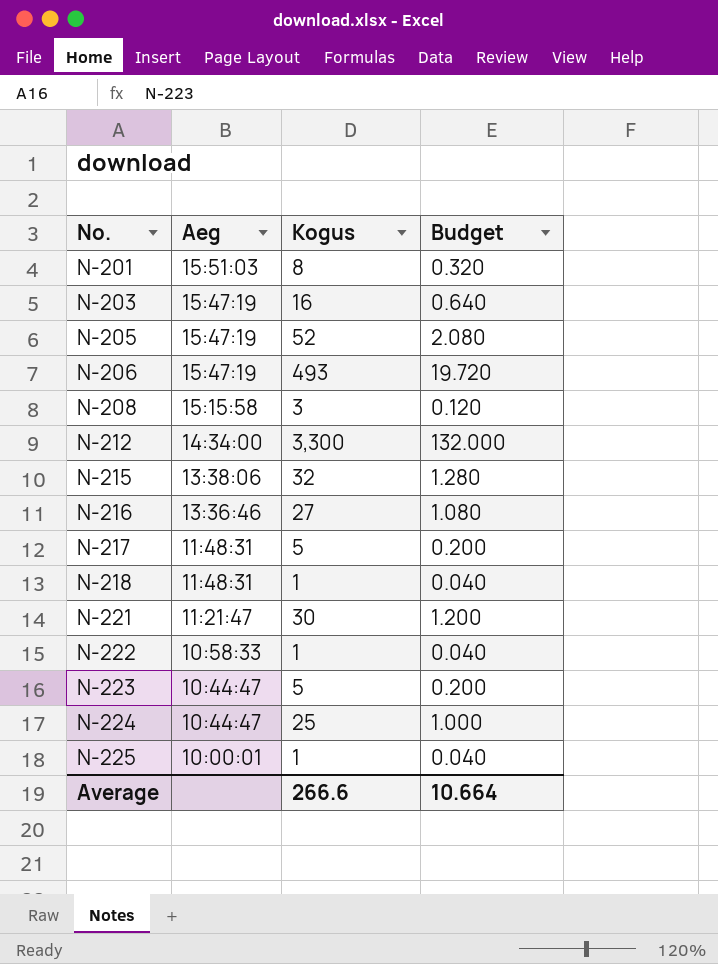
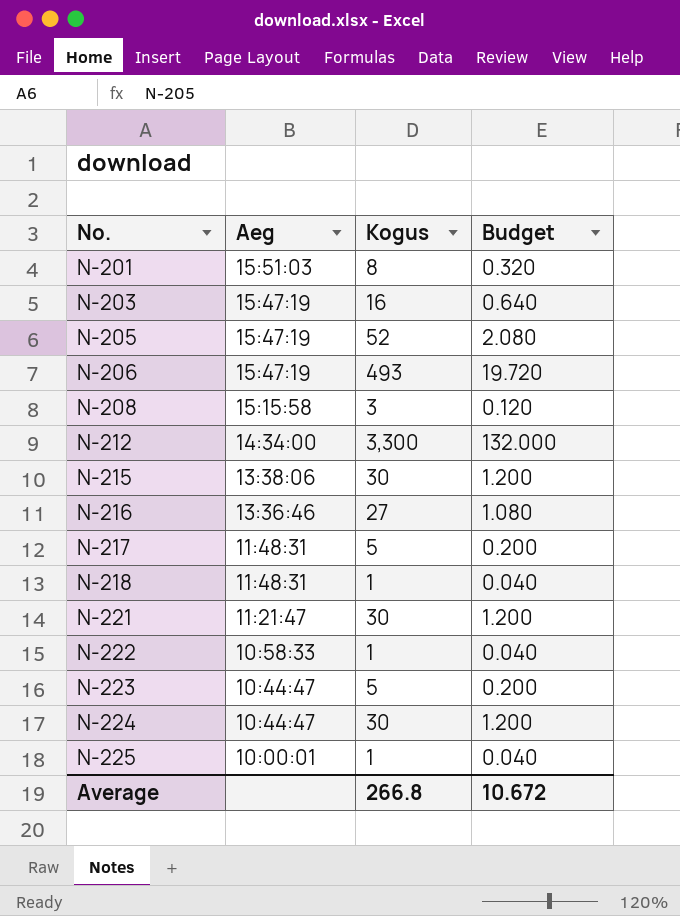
N-215 | Kogus: 32 -> 30
N-215 | Budget: 1.280 -> 1.200
N-224 | Kogus: 25 -> 30
N-224 | Budget: 1.000 -> 1.200
Average | Kogus: 266.6 -> 266.8
Average | Budget: 10.664 -> 10.672

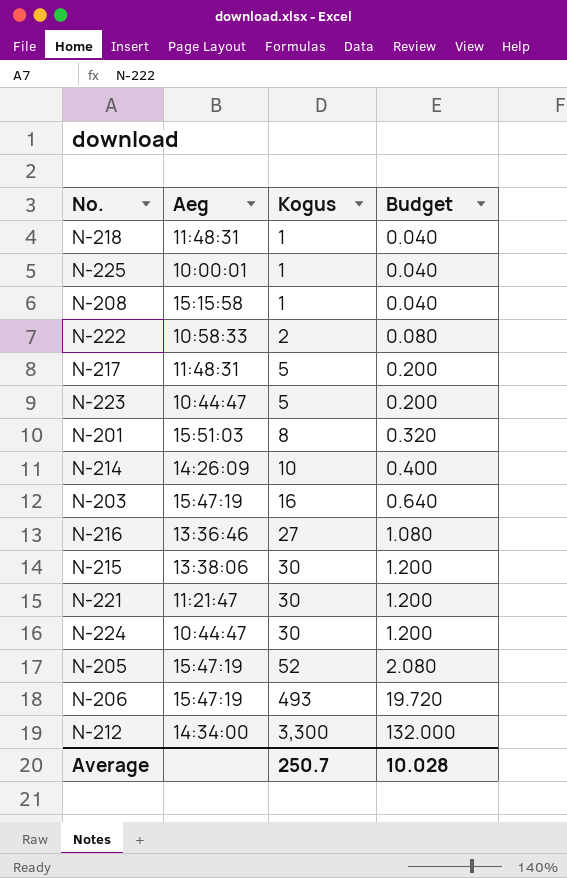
row order: No. ascending -> Kogus ascending
N-208 | Kogus: 3 -> 1
N-208 | Budget: 0.120 -> 0.040
N-222 | Kogus: 1 -> 2
N-222 | Budget: 0.040 -> 0.080
row N-214: none -> 14:26:09 | 10 | 0.400
Average | Kogus: 266.8 -> 250.7
Average | Budget: 10.672 -> 10.028

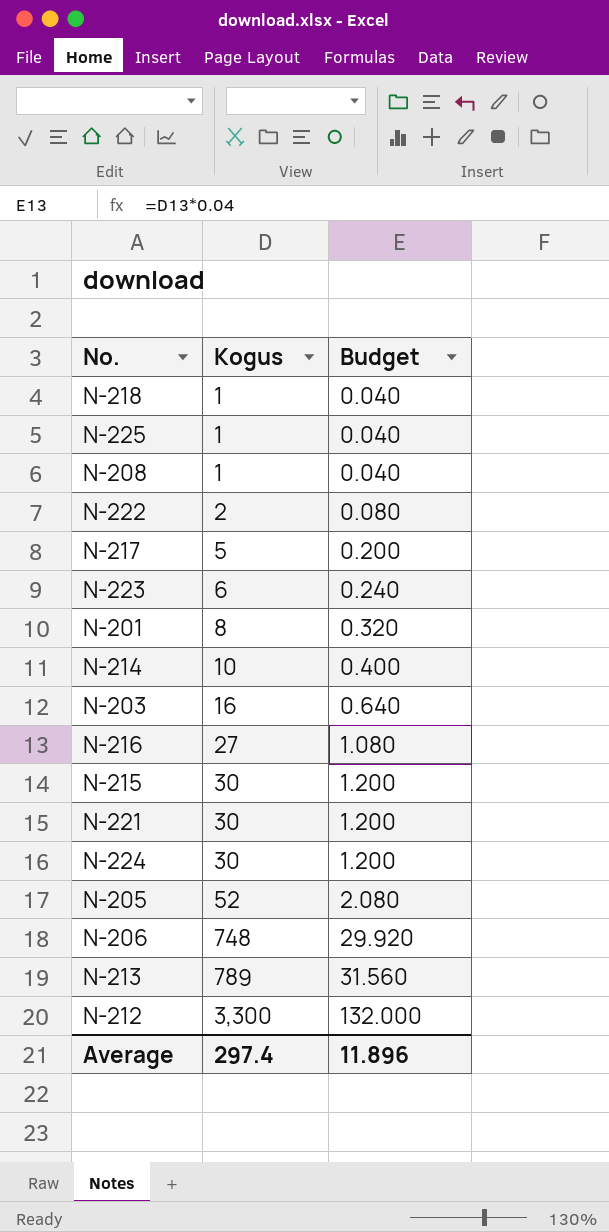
column Aeg | position: 2 -> none
N-223 | Kogus: 5 -> 6
N-223 | Budget: 0.200 -> 0.240
N-206 | Kogus: 493 -> 748
N-206 | Budget: 19.720 -> 29.920
row N-213: none -> 789 | 31.560
Average | Kogus: 250.7 -> 297.4
Average | Budget: 10.028 -> 11.896

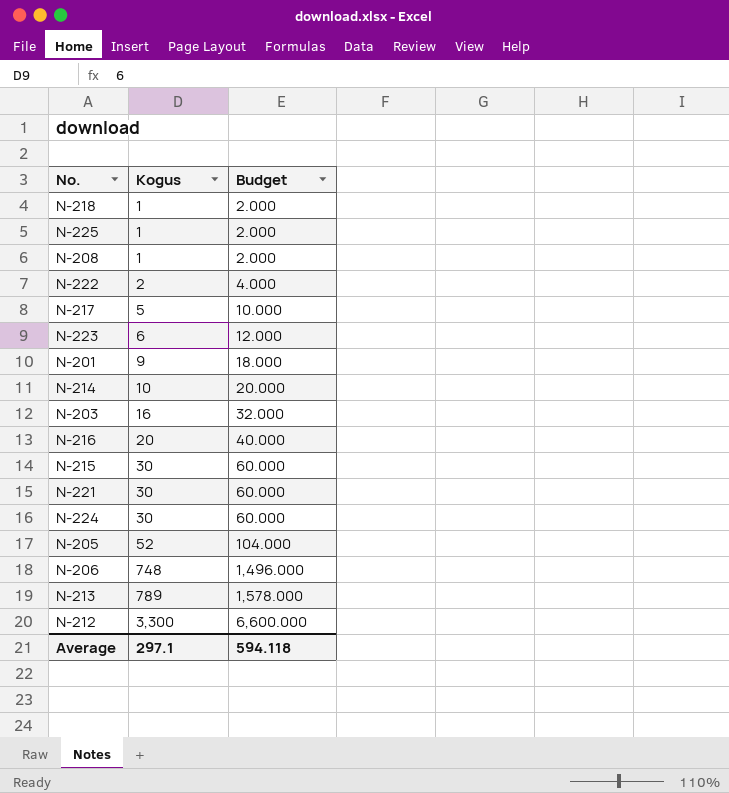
column Budget | formula: [Kogus] * 0.04 -> [Kogus] * 2
N-201 | Kogus: 8 -> 9
N-216 | Kogus: 27 -> 20
Average | Kogus: 297.4 -> 297.1
Average | Budget: 11.896 -> 594.118

